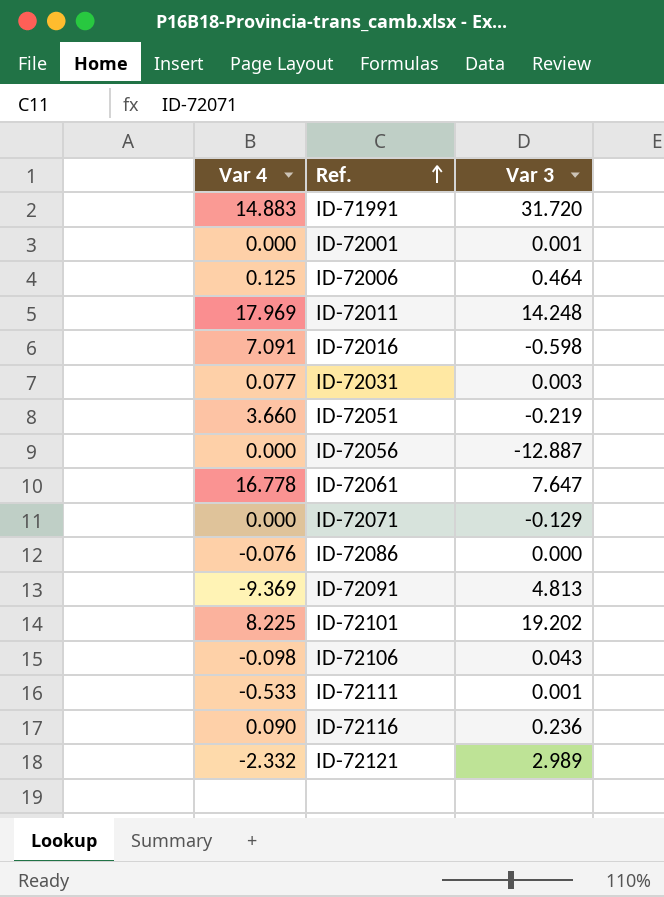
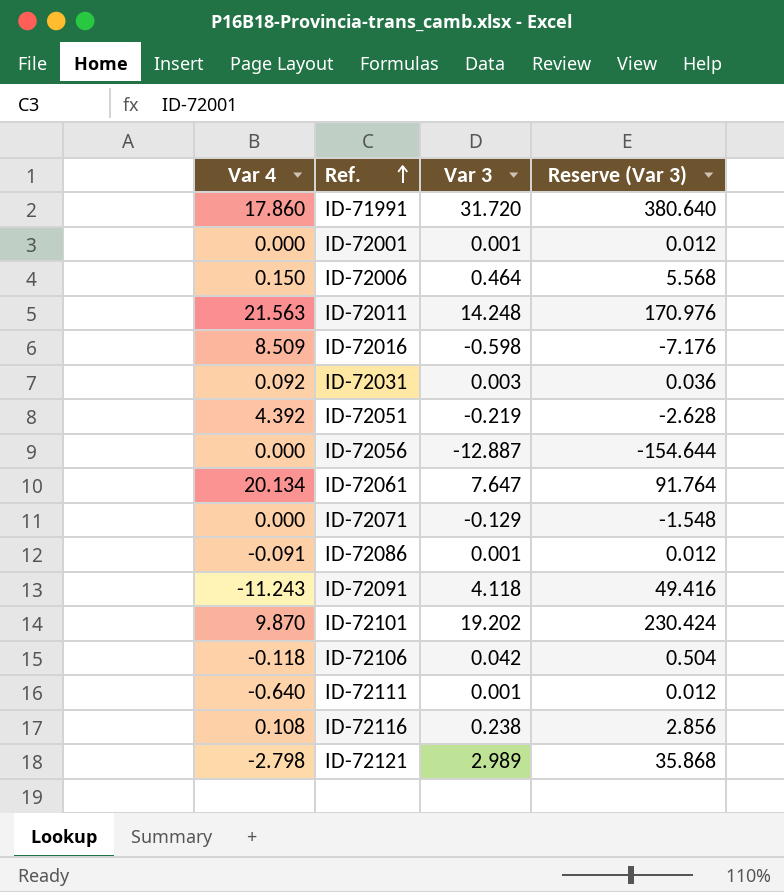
column Reserve (Var 3) | formula: none -> [Var 3] * 12
ID-71991 | Var 4: 14.883 -> 17.860
ID-72006 | Var 4: 0.125 -> 0.150
ID-72011 | Var 4: 17.969 -> 21.563
ID-72016 | Var 4: 7.091 -> 8.509
ID-72031 | Var 4: 0.077 -> 0.092
ID-72051 | Var 4: 3.660 -> 4.392
ID-72061 | Var 4: 16.778 -> 20.134
ID-72086 | Var 4: -0.076 -> -0.091
ID-72086 | Var 3: 0.000 -> 0.001
ID-72091 | Var 4: -9.369 -> -11.243
ID-72091 | Var 3: 4.813 -> 4.118
ID-72101 | Var 4: 8.225 -> 9.870
ID-72106 | Var 4: -0.098 -> -0.118
ID-72106 | Var 3: 0.043 -> 0.042
ID-72111 | Var 4: -0.533 -> -0.640
ID-72116 | Var 4: 0.090 -> 0.108
ID-72116 | Var 3: 0.236 -> 0.238
ID-72121 | Var 4: -2.332 -> -2.798

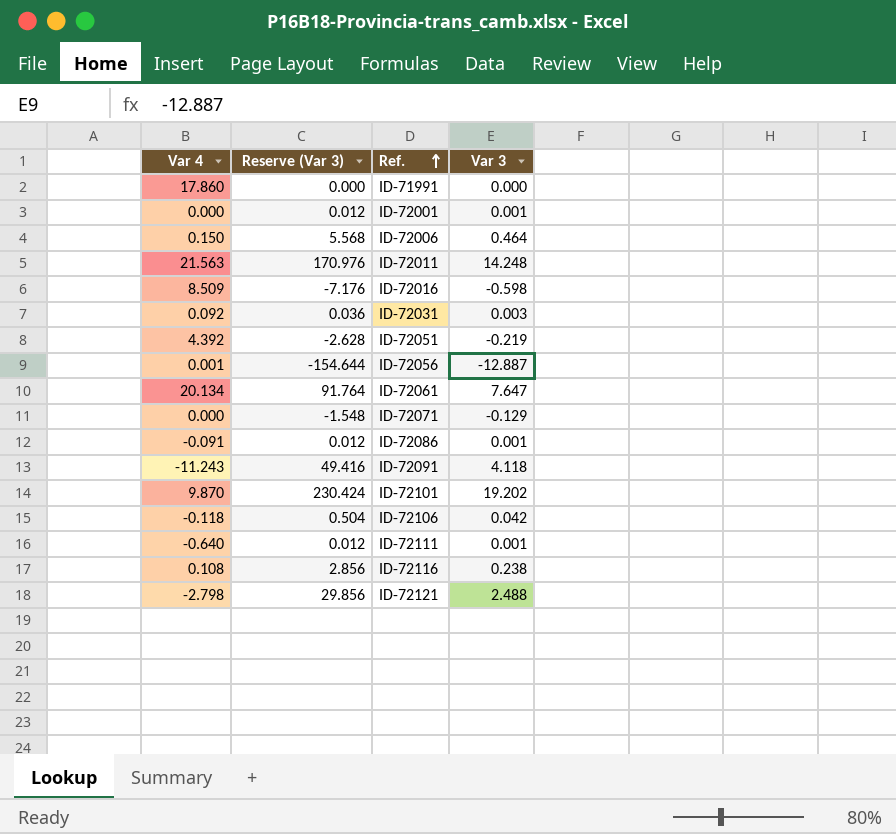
column Reserve (Var 3) | position: 4 -> 2
ID-71991 | Reserve (Var 3): 380.640 -> 0.000
ID-71991 | Var 3: 31.720 -> 0.000
ID-72056 | Var 4: 0.000 -> 0.001
ID-72121 | Reserve (Var 3): 35.868 -> 29.856
ID-72121 | Var 3: 2.989 -> 2.488

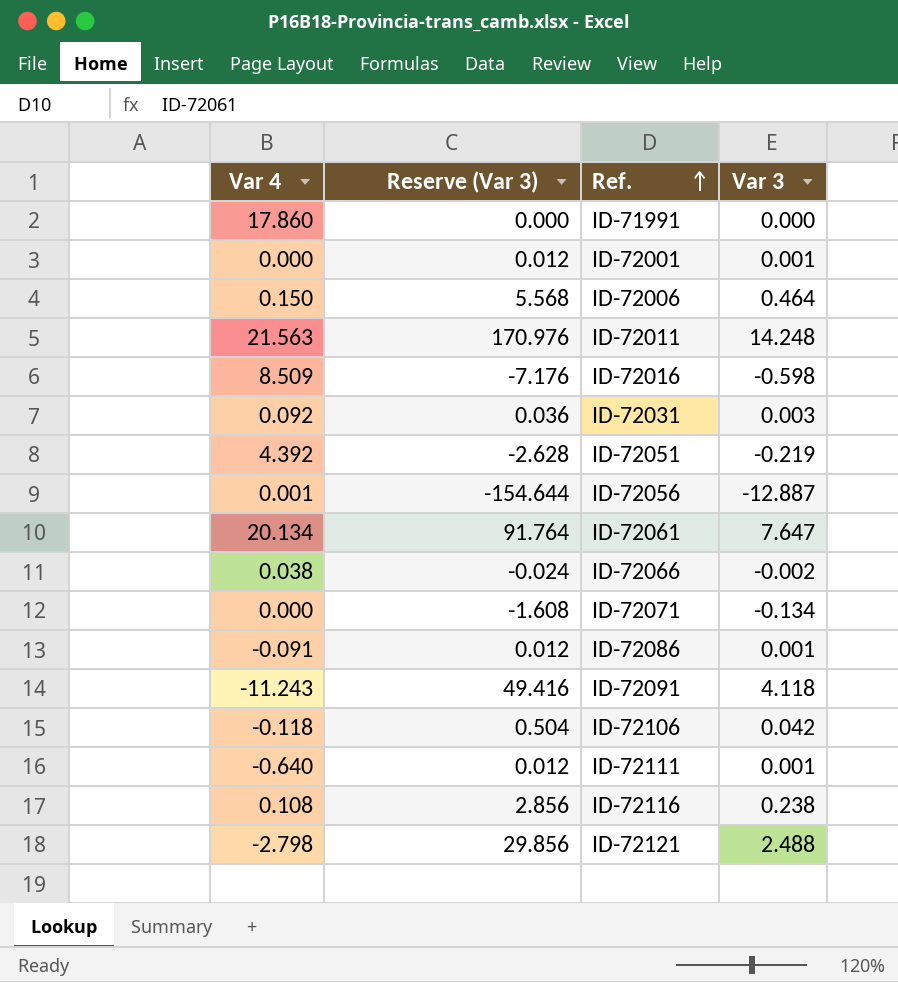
row ID-72101: 9.870 | 230.424 | 19.202 -> none
row ID-72066: none -> 0.038 | -0.024 | -0.002
ID-72071 | Reserve (Var 3): -1.548 -> -1.608
ID-72071 | Var 3: -0.129 -> -0.134

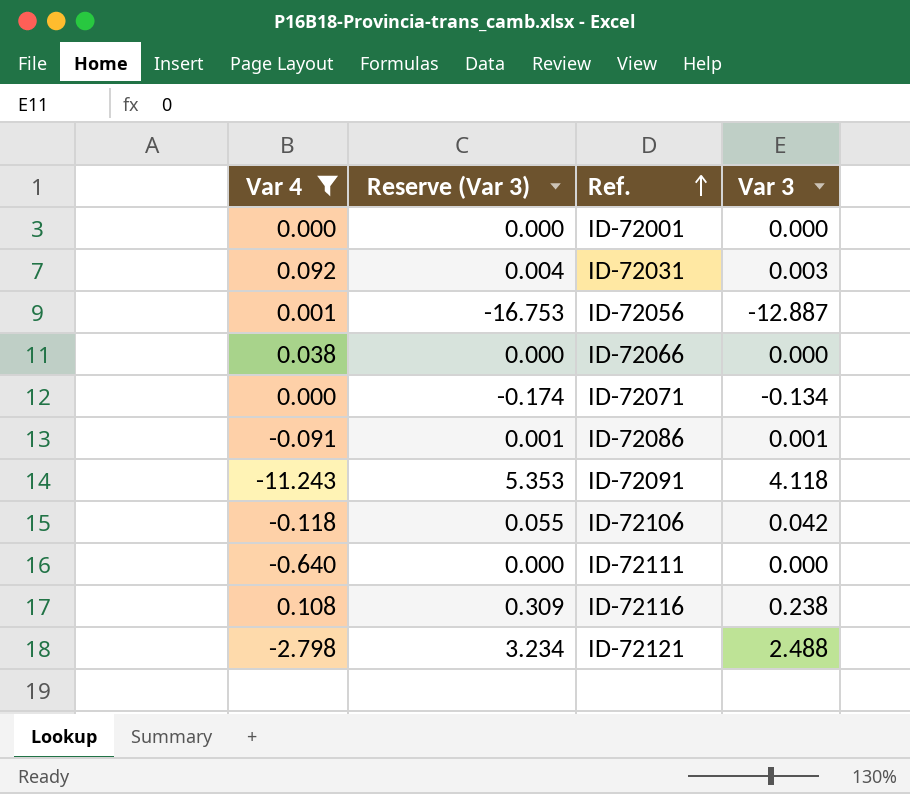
filter: none -> Var 4 <= 0.108
column Reserve (Var 3) | formula: [Var 3] * 12 -> [Var 3] * 1.3
ID-72001 | Var 3: 0.001 -> 0.000
ID-72066 | Var 3: -0.002 -> 0.000
ID-72111 | Var 3: 0.001 -> 0.000

